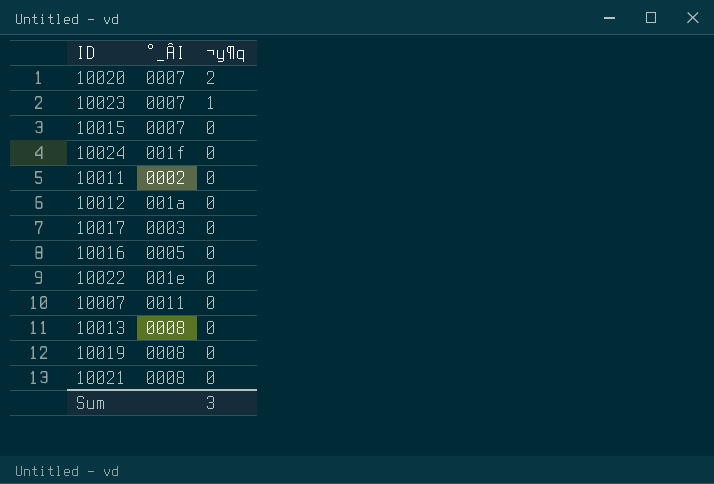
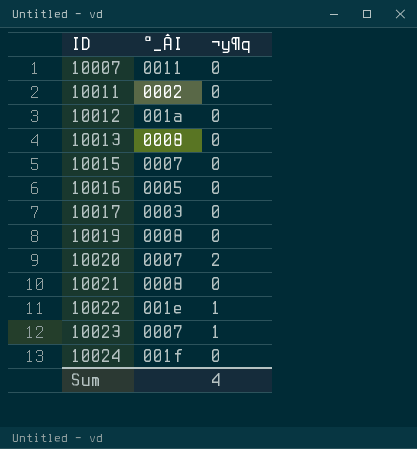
row order: ¬y¶q descending -> ID ascending
10022 | ¬y¶q: 0 -> 1
Sum | ¬y¶q: 3 -> 4

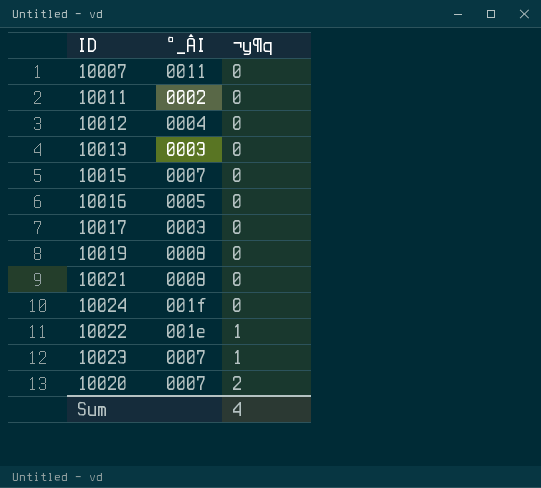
row order: ID ascending -> ¬y¶q ascending
10012 | °_ÂI: 001a -> 0004
10013 | °_ÂI: 0008 -> 0003

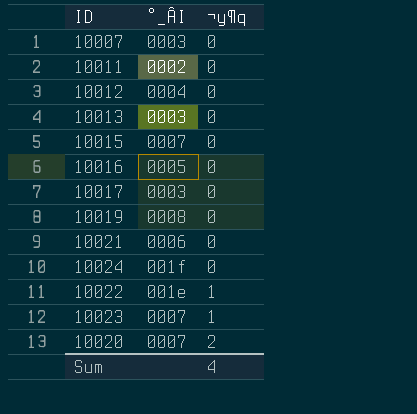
10007 | °_ÂI: 0011 -> 0003
10021 | °_ÂI: 0008 -> 0006

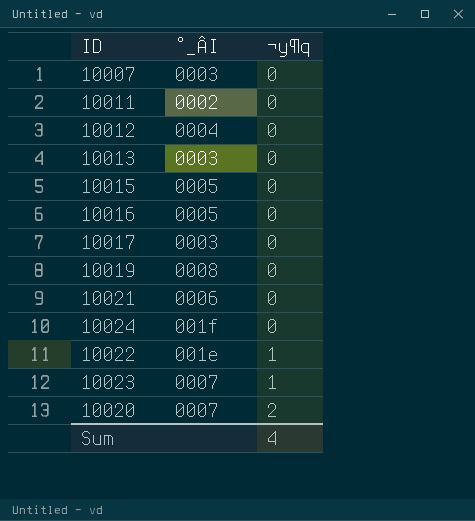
10015 | °_ÂI: 0007 -> 0005

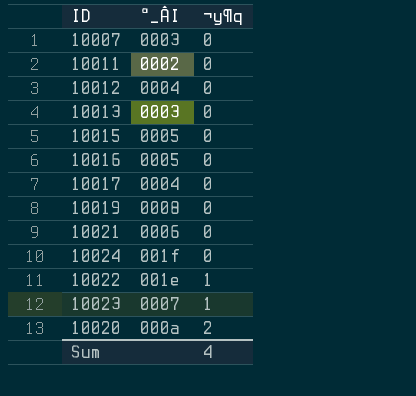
10017 | °_ÂI: 0003 -> 0004
10020 | °_ÂI: 0007 -> 000a

